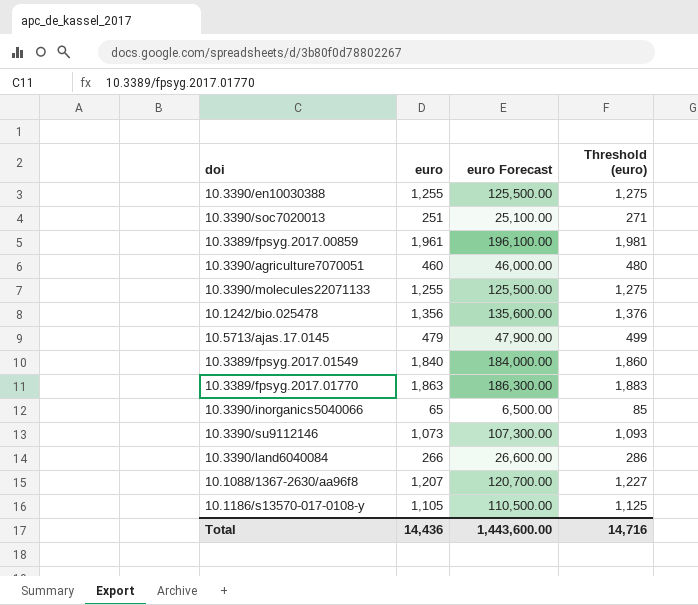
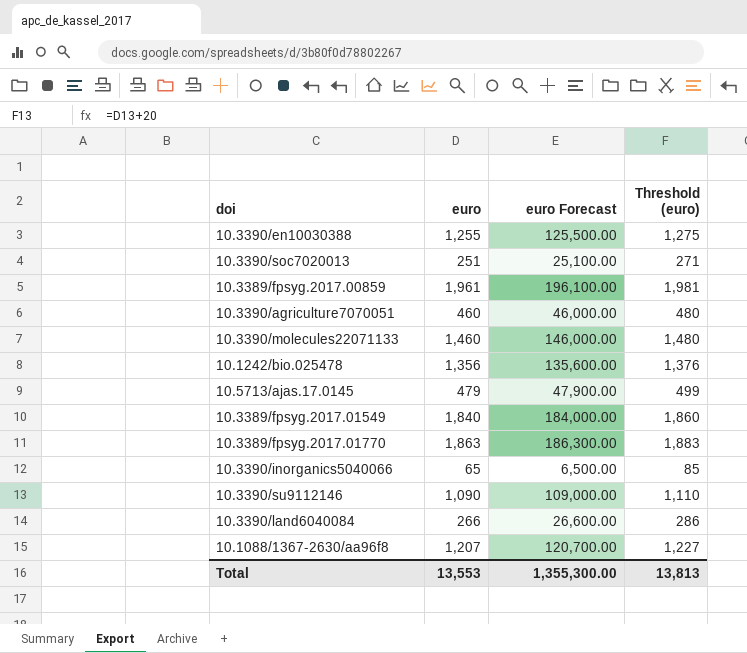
row 10.1186/s13570-017-0108-y: 1,105 | 110,500.00 | 1,125 -> none
10.3390/molecules22071133 | euro: 1,255 -> 1,460
10.3390/molecules22071133 | euro Forecast: 125,500.00 -> 146,000.00
10.3390/molecules22071133 | Threshold (euro): 1,275 -> 1,480
10.3390/su9112146 | euro: 1,073 -> 1,090
10.3390/su9112146 | euro Forecast: 107,300.00 -> 109,000.00
10.3390/su9112146 | Threshold (euro): 1,093 -> 1,110
Total | euro: 14,436 -> 13,553
Total | euro Forecast: 1,443,600.00 -> 1,355,300.00
Total | Threshold (euro): 14,716 -> 13,813

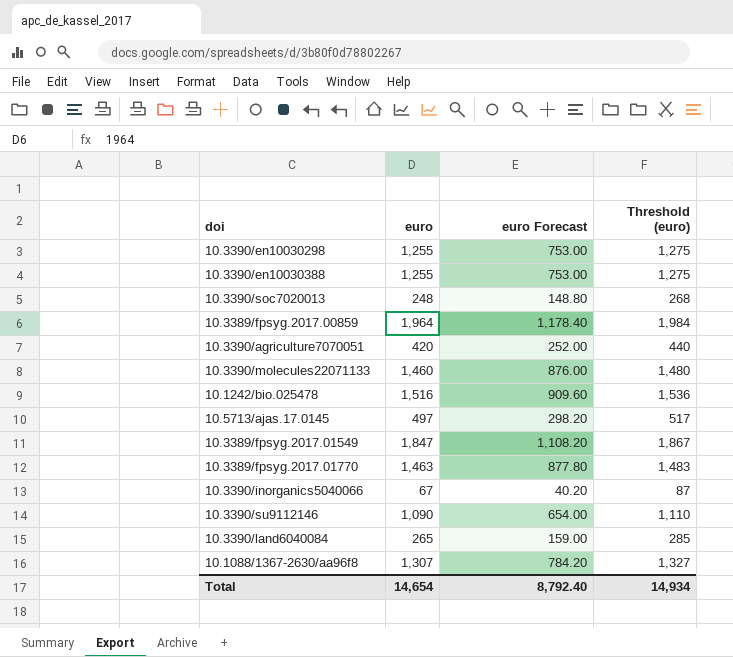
column euro Forecast | formula: [euro] * 100 -> [euro] * 0.6
row 10.3390/en10030298: none -> 1,255 | 753.00 | 1,275
10.3390/soc7020013 | euro: 251 -> 248
10.3390/soc7020013 | Threshold (euro): 271 -> 268
10.3389/fpsyg.2017.00859 | euro: 1,961 -> 1,964
10.3389/fpsyg.2017.00859 | Threshold (euro): 1,981 -> 1,984
10.3390/agriculture7070051 | euro: 460 -> 420
10.3390/agriculture7070051 | Threshold (euro): 480 -> 440
10.1242/bio.025478 | euro: 1,356 -> 1,516
10.1242/bio.025478 | Threshold (euro): 1,376 -> 1,536
10.5713/ajas.17.0145 | euro: 479 -> 497
10.5713/ajas.17.0145 | Threshold (euro): 499 -> 517
10.3389/fpsyg.2017.01549 | euro: 1,840 -> 1,847
10.3389/fpsyg.2017.01549 | Threshold (euro): 1,860 -> 1,867
10.3389/fpsyg.2017.01770 | euro: 1,863 -> 1,463
10.3389/fpsyg.2017.01770 | Threshold (euro): 1,883 -> 1,483
10.3390/inorganics5040066 | euro: 65 -> 67
10.3390/inorganics5040066 | Threshold (euro): 85 -> 87
10.3390/land6040084 | euro: 266 -> 265
10.3390/land6040084 | Threshold (euro): 286 -> 285
10.1088/1367-2630/aa96f8 | euro: 1,207 -> 1,307
10.1088/1367-2630/aa96f8 | Threshold (euro): 1,227 -> 1,327
Total | euro: 13,553 -> 14,654
Total | euro Forecast: 1,355,300.00 -> 8,792.40
Total | Threshold (euro): 13,813 -> 14,934

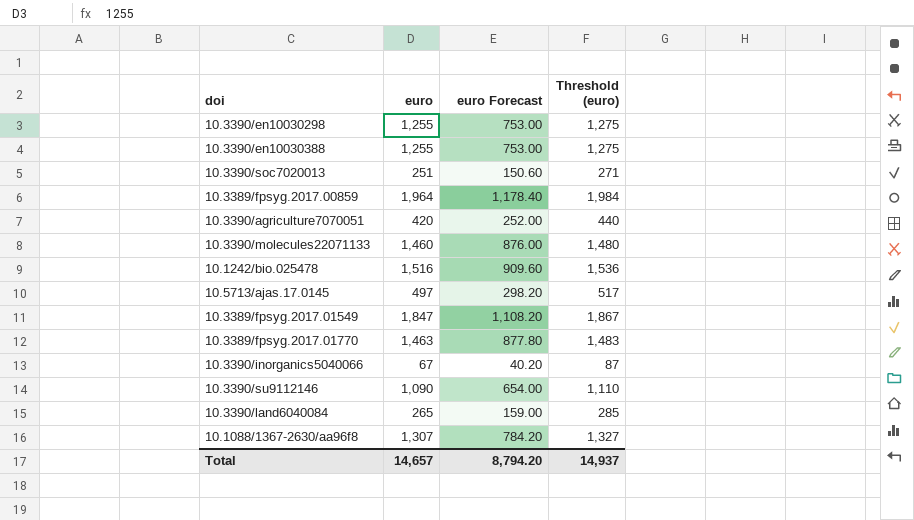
10.3390/soc7020013 | euro: 248 -> 251
10.3390/soc7020013 | euro Forecast: 148.80 -> 150.60
10.3390/soc7020013 | Threshold (euro): 268 -> 271
Total | euro: 14,654 -> 14,657
Total | euro Forecast: 8,792.40 -> 8,794.20
Total | Threshold (euro): 14,934 -> 14,937

